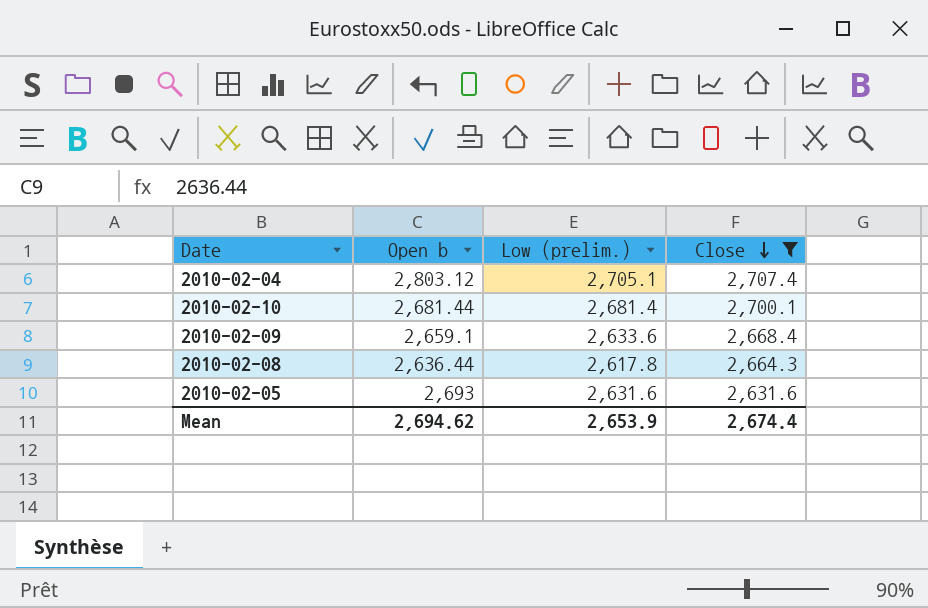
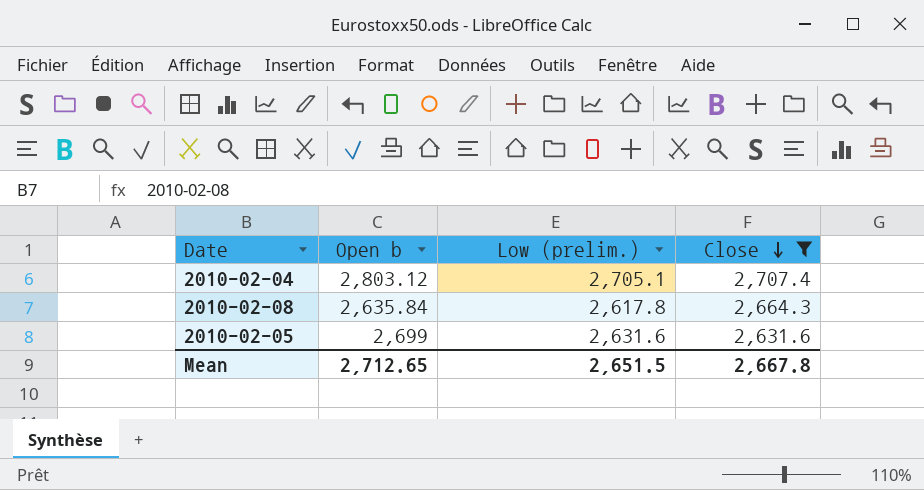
row 2010-02-10: 2,681.44 | 2,681.4 | 2,700.1 -> none
row 2010-02-09: 2,659.1 | 2,633.6 | 2,668.4 -> none
2010-02-08 | Open b: 2,636.44 -> 2,635.84
2010-02-05 | Open b: 2,693 -> 2,699
Mean | Open b: 2,694.62 -> 2,712.65
Mean | Low (prelim.): 2,653.9 -> 2,651.5
Mean | Close: 2,674.4 -> 2,667.8

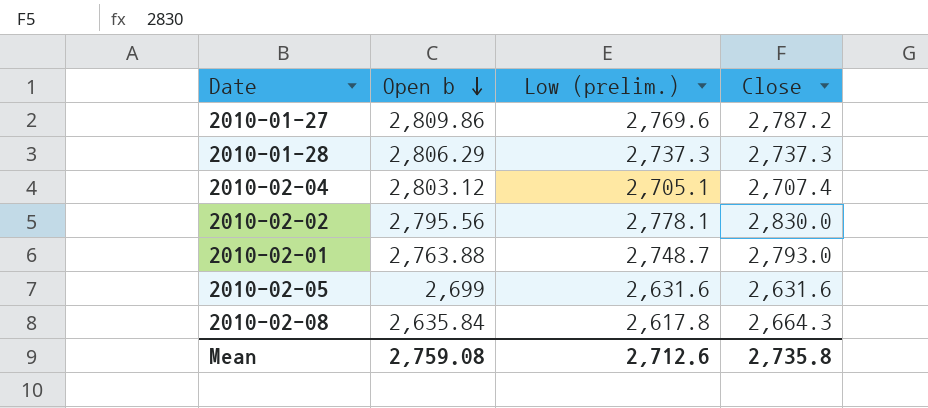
filter: Close <= 2,707.4 -> none
row order: Close descending -> Open b descending
Mean | Open b: 2,712.65 -> 2,759.08
Mean | Low (prelim.): 2,651.5 -> 2,712.6
Mean | Close: 2,667.8 -> 2,735.8

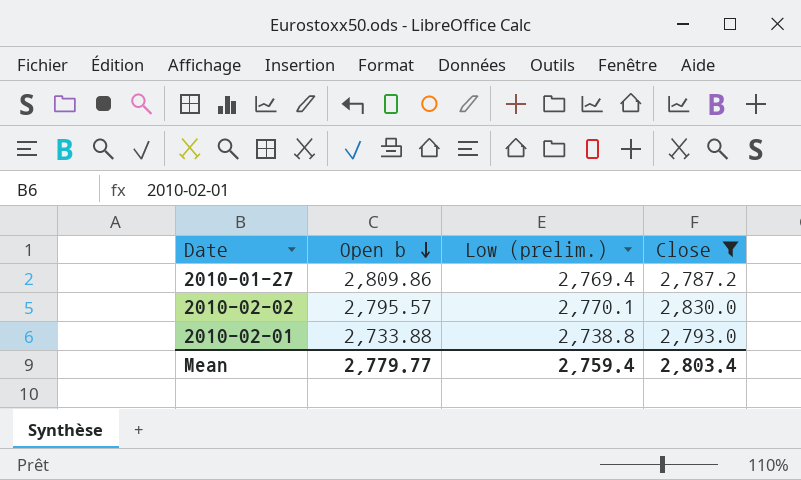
filter: none -> Close >= 2,787.2
2010-01-27 | Low (prelim.): 2,769.6 -> 2,769.4
2010-02-02 | Open b: 2,795.56 -> 2,795.57
2010-02-02 | Low (prelim.): 2,778.1 -> 2,770.1
2010-02-01 | Open b: 2,763.88 -> 2,733.88
2010-02-01 | Low (prelim.): 2,748.7 -> 2,738.8
Mean | Open b: 2,759.08 -> 2,779.77
Mean | Low (prelim.): 2,712.6 -> 2,759.4
Mean | Close: 2,735.8 -> 2,803.4

